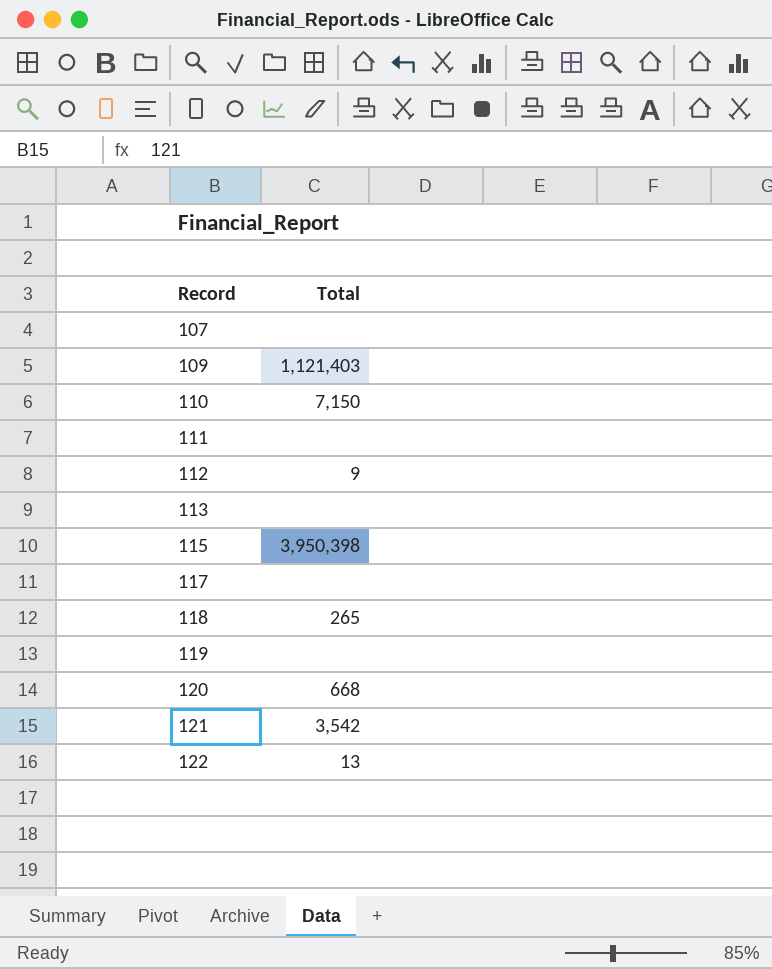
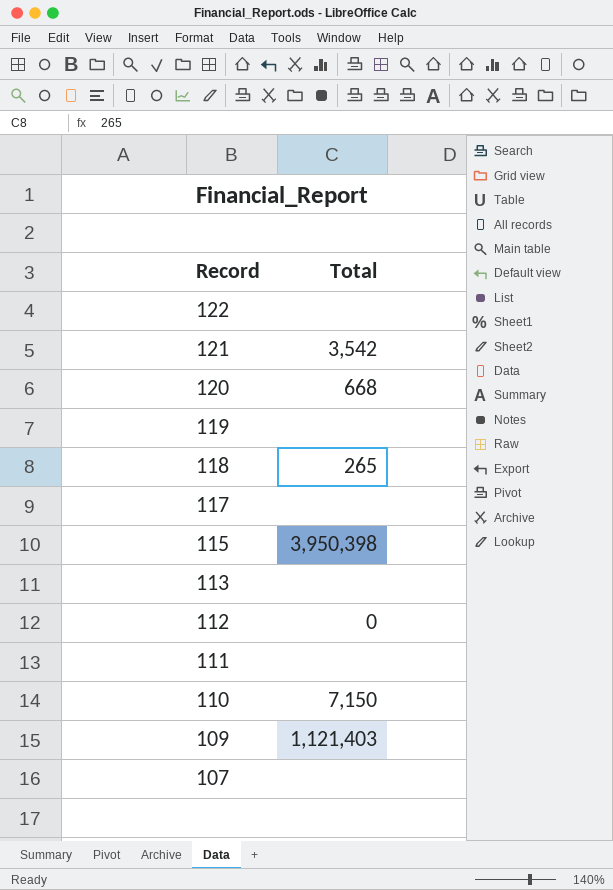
row order: Record ascending -> Record descending
122 | Total: 13 -> none
112 | Total: 9 -> 0

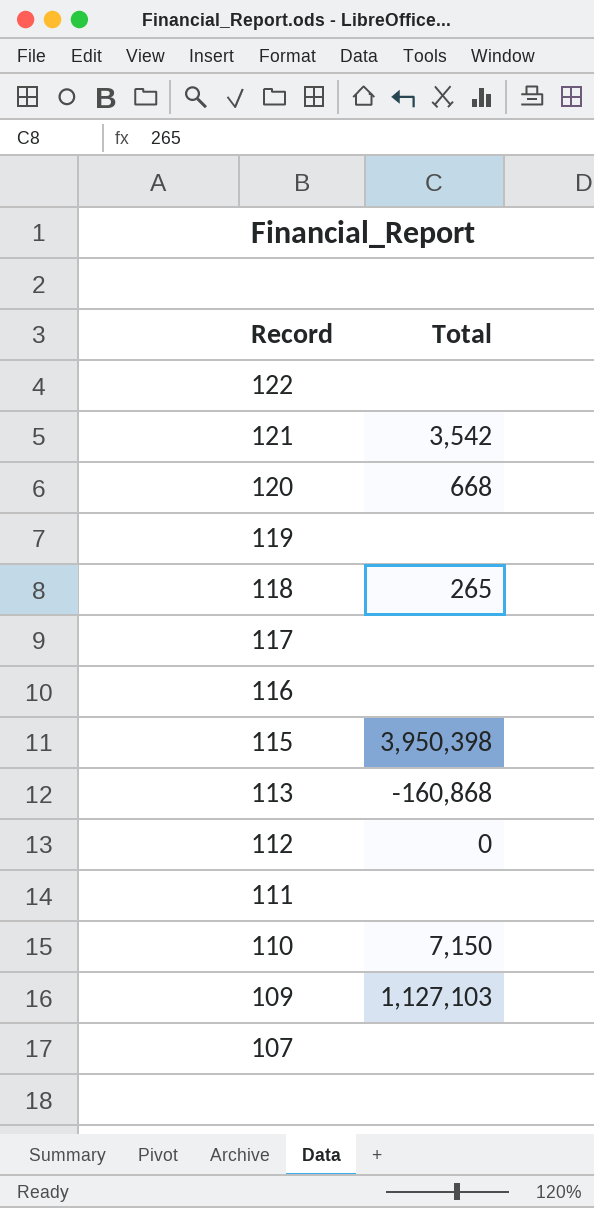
row 116: none -> none
113 | Total: none -> -160,868
109 | Total: 1,121,403 -> 1,127,103

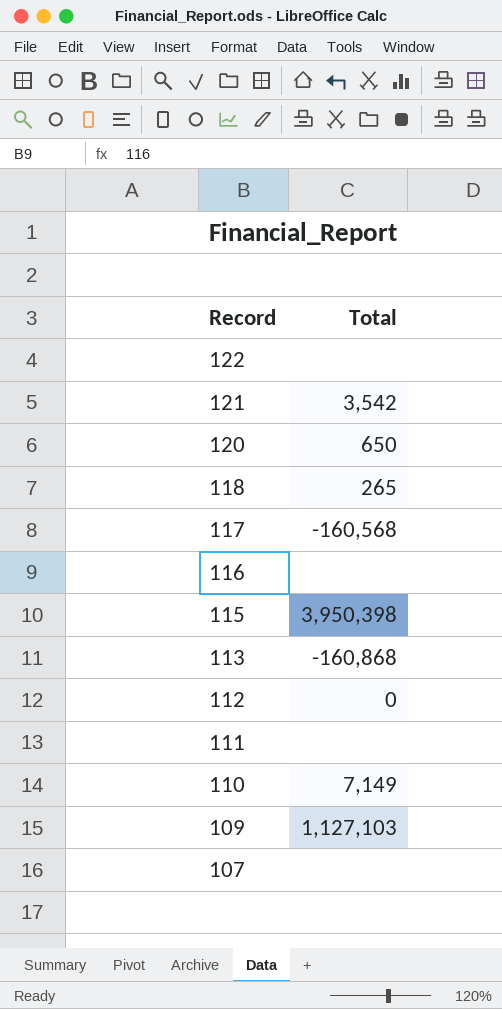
row 119: none -> none
120 | Total: 668 -> 650
117 | Total: none -> -160,568
110 | Total: 7,150 -> 7,149

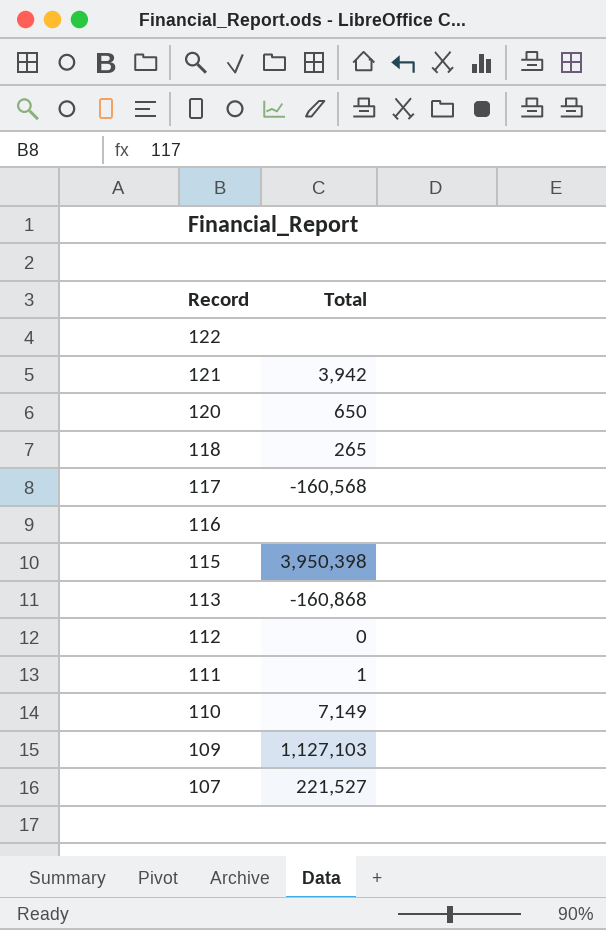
121 | Total: 3,542 -> 3,942
111 | Total: none -> 1
107 | Total: none -> 221,527

